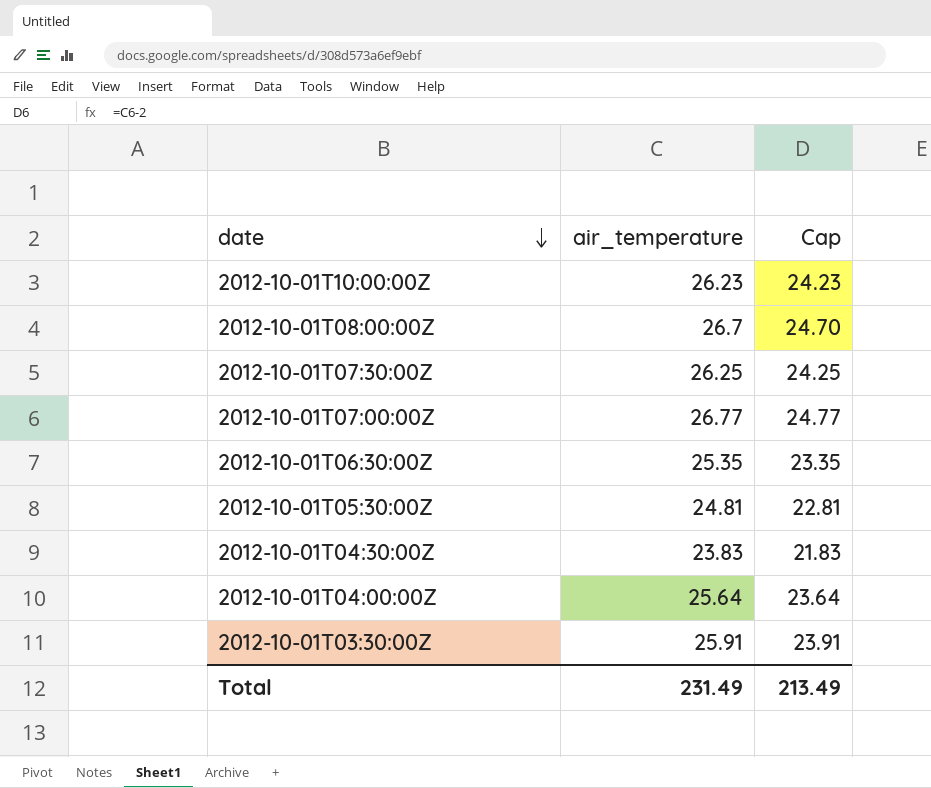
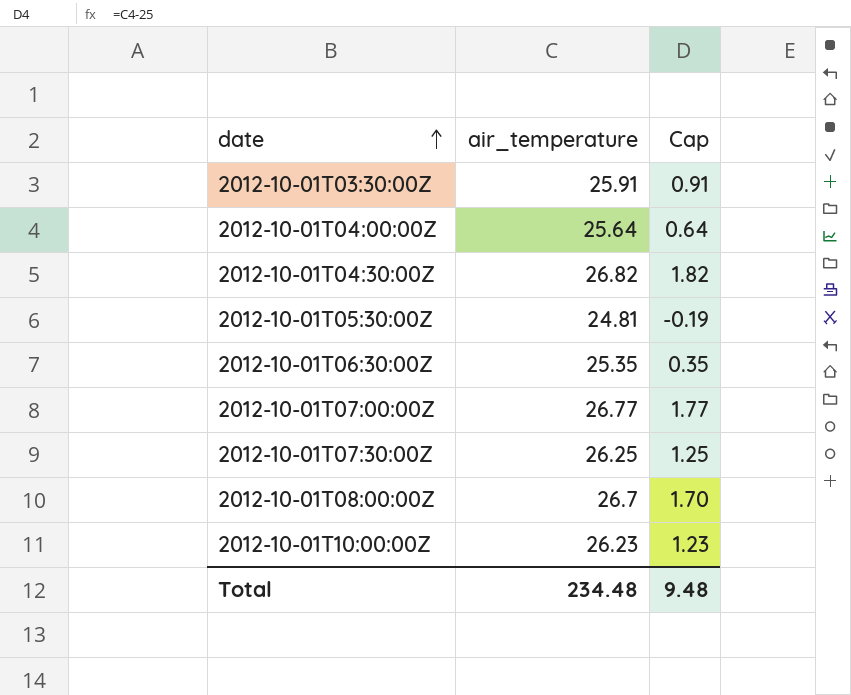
row order: date descending -> date ascending
column Cap | formula: [air_temperature] - 2 -> [air_temperature] - 25
2012-10-01T04:30:00Z | air_temperature: 23.83 -> 26.82
Total | air_temperature: 231.49 -> 234.48
Total | Cap: 213.49 -> 9.48

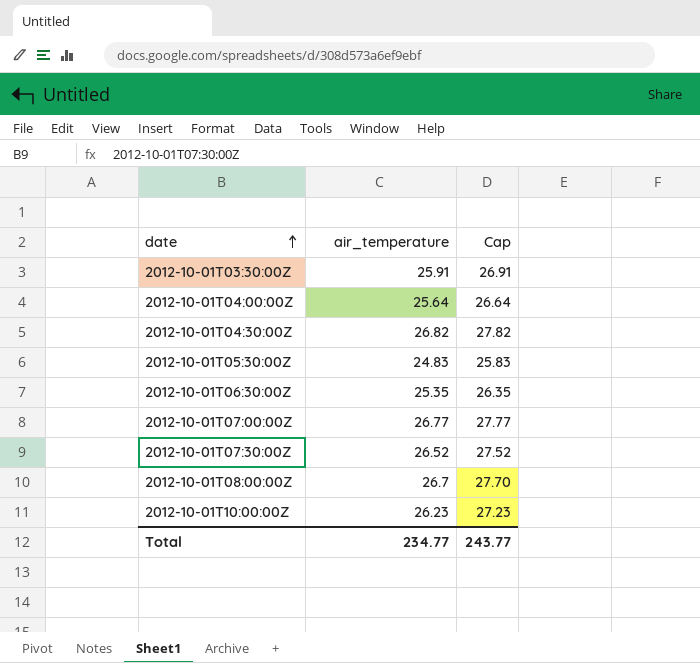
column Cap | formula: [air_temperature] - 25 -> [air_temperature] + 1
2012-10-01T05:30:00Z | air_temperature: 24.81 -> 24.83
2012-10-01T07:30:00Z | air_temperature: 26.25 -> 26.52
Total | air_temperature: 234.48 -> 234.77
Total | Cap: 9.48 -> 243.77

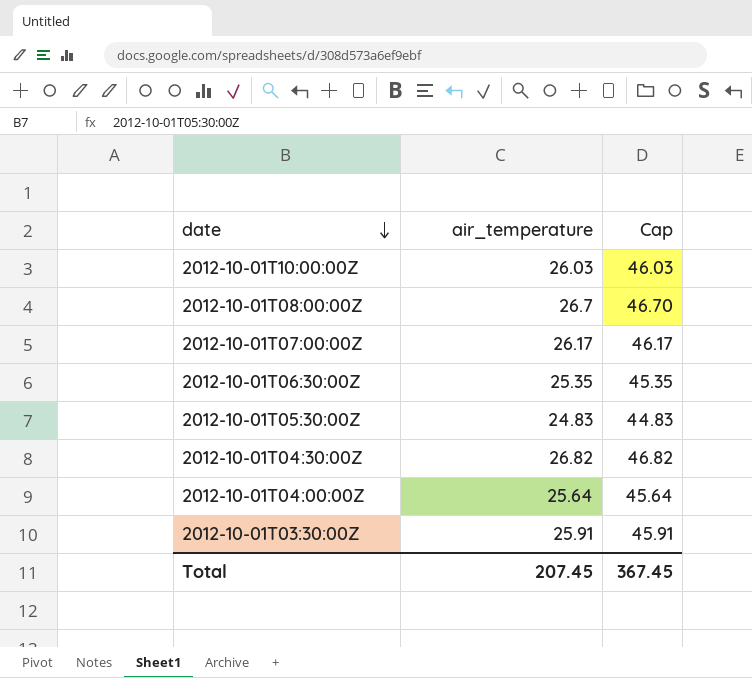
row order: date ascending -> date descending
column Cap | formula: [air_temperature] + 1 -> [air_temperature] + 20
row 2012-10-01T07:30:00Z: 26.52 | 27.52 -> none
2012-10-01T10:00:00Z | air_temperature: 26.23 -> 26.03
2012-10-01T07:00:00Z | air_temperature: 26.77 -> 26.17
Total | air_temperature: 234.77 -> 207.45
Total | Cap: 243.77 -> 367.45

